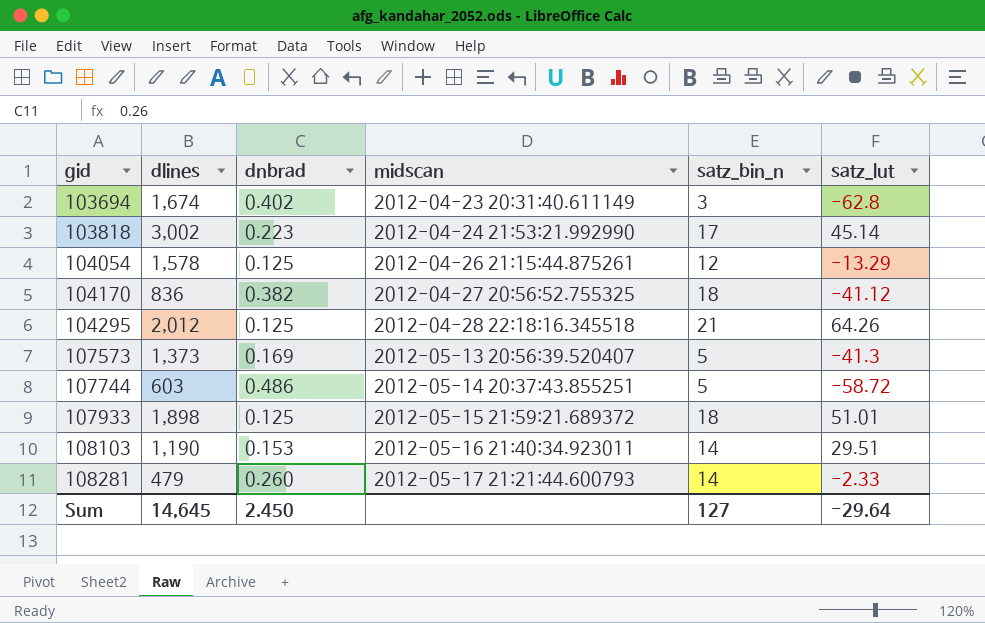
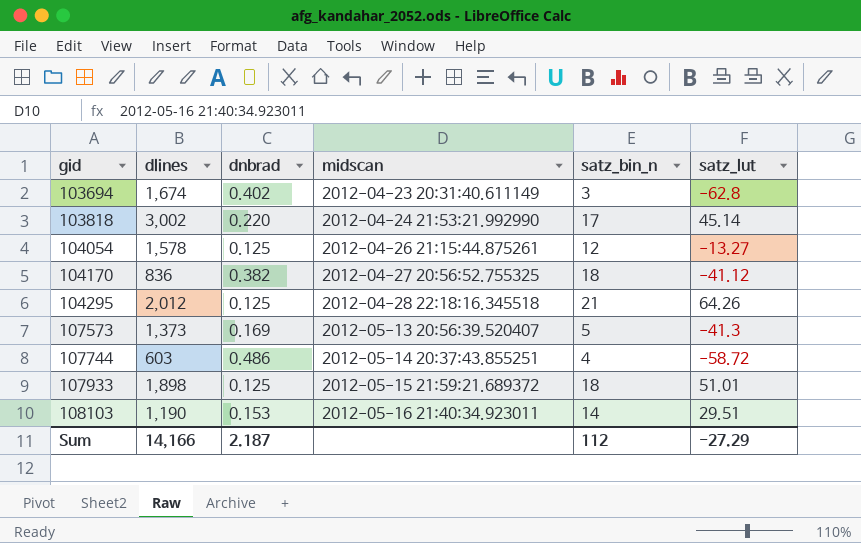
row 108281: 479 | 0.260 | 2012-05-17 21:21:44.600793 | 14 | -2.33 -> none
103818 | dnbrad: 0.223 -> 0.220
104054 | satz_lut: -13.29 -> -13.27
107744 | satz_bin_n: 5 -> 4
Sum | dlines: 14,645 -> 14,166
Sum | dnbrad: 2.450 -> 2.187
Sum | satz_bin_n: 127 -> 112
Sum | satz_lut: -29.64 -> -27.29

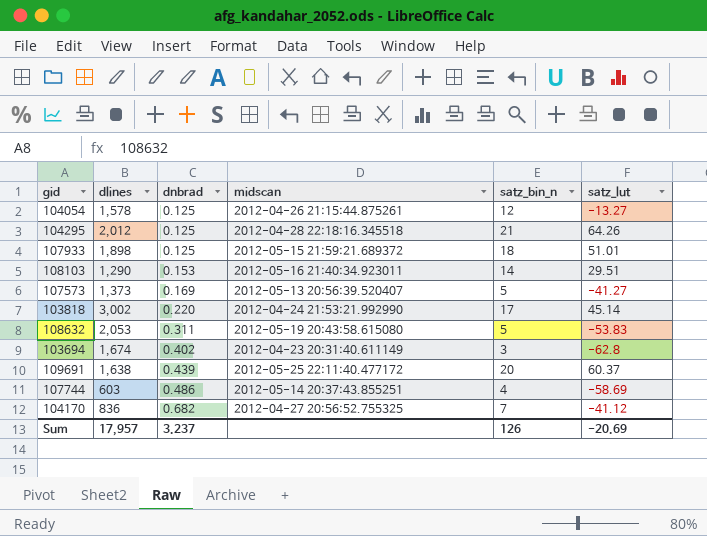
row order: gid ascending -> dnbrad ascending
108103 | dlines: 1,190 -> 1,290
107573 | satz_lut: -41.3 -> -41.27
row 108632: none -> 2,053 | 0.311 | 2012-05-19 20:43:58.615080 | 5 | -53.83
row 109691: none -> 1,638 | 0.439 | 2012-05-25 22:11:40.477172 | 20 | 60.37
107744 | satz_lut: -58.72 -> -58.69
104170 | dnbrad: 0.382 -> 0.682
104170 | satz_bin_n: 18 -> 7
Sum | dlines: 14,166 -> 17,957
Sum | dnbrad: 2.187 -> 3.237
Sum | satz_bin_n: 112 -> 126
Sum | satz_lut: -27.29 -> -20.69

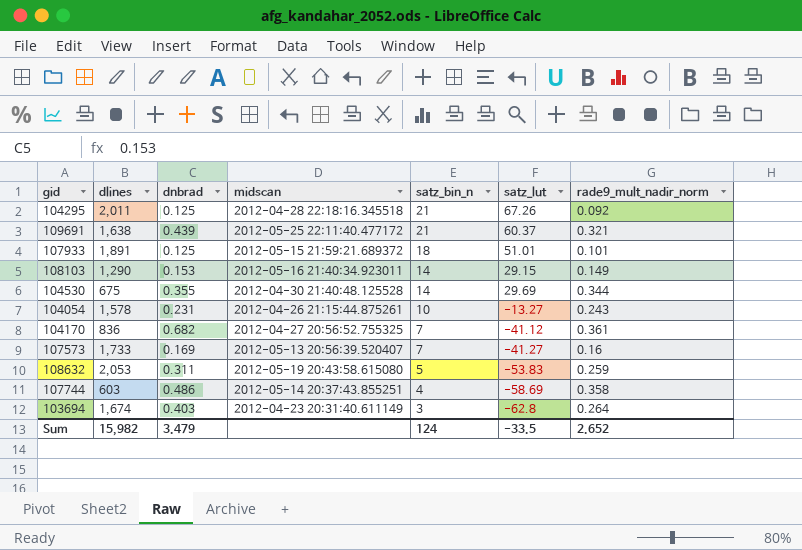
row order: dnbrad ascending -> satz_bin_n descending
column rade9_mult_nadir_norm | position: none -> 7
row 103818: 3,002 | 0.220 | 2012-04-24 21:53:21.992990 | 17 | 45.14 -> none
104295 | dlines: 2,012 -> 2,011
104295 | satz_lut: 64.26 -> 67.26
109691 | satz_bin_n: 20 -> 21
107933 | dlines: 1,898 -> 1,891
108103 | satz_lut: 29.51 -> 29.15
row 104530: none -> 675 | 0.355 | 2012-04-30 21:40:48.125528 | 14 | 29.69 | 0.344
104054 | dnbrad: 0.125 -> 0.231
104054 | satz_bin_n: 12 -> 10
107573 | dlines: 1,373 -> 1,733
107573 | satz_bin_n: 5 -> 7
103694 | dnbrad: 0.402 -> 0.403
Sum | dlines: 17,957 -> 15,982
Sum | dnbrad: 3.237 -> 3.479
Sum | satz_bin_n: 126 -> 124
Sum | satz_lut: -20.69 -> -33.5

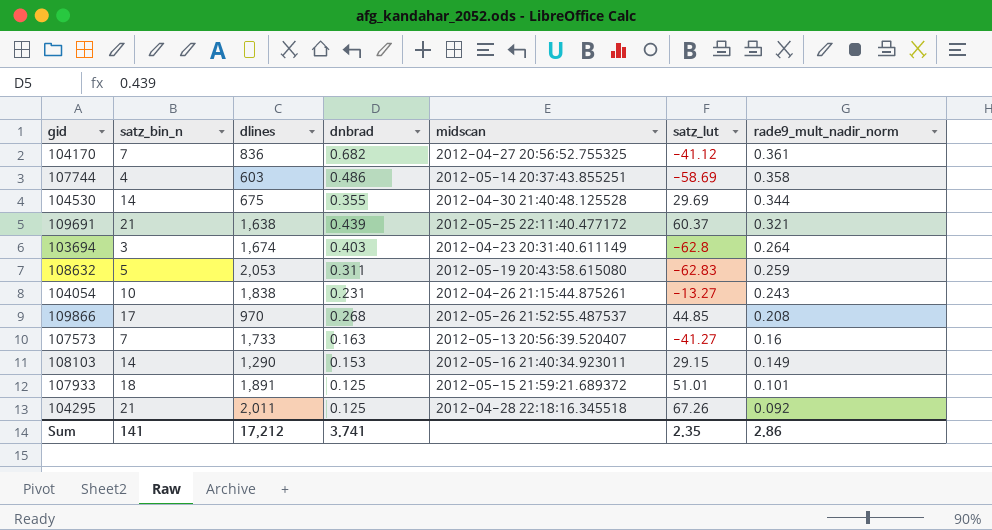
row order: satz_bin_n descending -> rade9_mult_nadir_norm descending
column satz_bin_n | position: 5 -> 2
108632 | satz_lut: -53.83 -> -62.83
104054 | dlines: 1,578 -> 1,838
row 109866: none -> 17 | 970 | 0.268 | 2012-05-26 21:52:55.487537 | 44.85 | 0.208
107573 | dnbrad: 0.169 -> 0.163
Sum | satz_bin_n: 124 -> 141
Sum | dlines: 15,982 -> 17,212
Sum | dnbrad: 3.479 -> 3.741
Sum | satz_lut: -33.5 -> 2.35
Sum | rade9_mult_nadir_norm: 2.652 -> 2.86

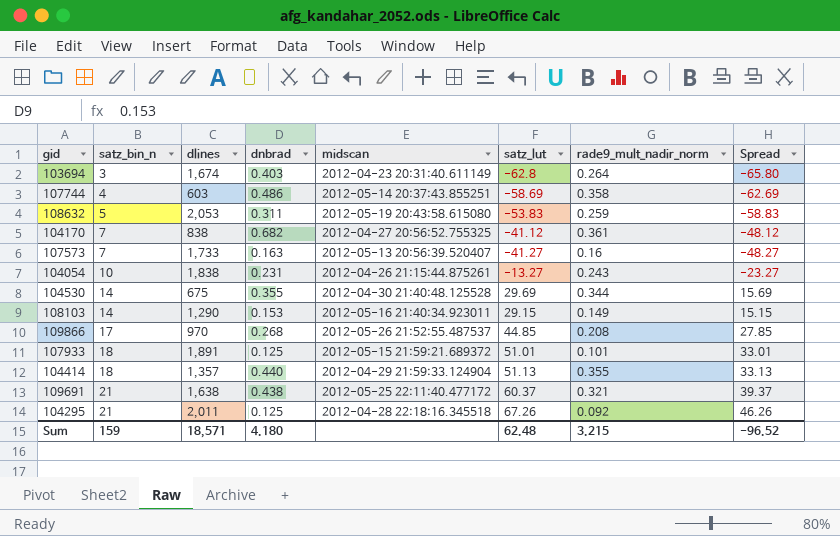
row order: rade9_mult_nadir_norm descending -> satz_bin_n ascending
column Spread | formula: none -> [satz_lut] - [satz_bin_n]
108632 | satz_lut: -62.83 -> -53.83
104170 | dlines: 836 -> 838
row 104414: none -> 18 | 1,357 | 0.440 | 2012-04-29 21:59:33.124904 | 51.13 | 0.355 | 33.13
109691 | dnbrad: 0.439 -> 0.438
Sum | satz_bin_n: 141 -> 159
Sum | dlines: 17,212 -> 18,571
Sum | dnbrad: 3.741 -> 4.180
Sum | satz_lut: 2.35 -> 62.48
Sum | rade9_mult_nadir_norm: 2.86 -> 3.215

